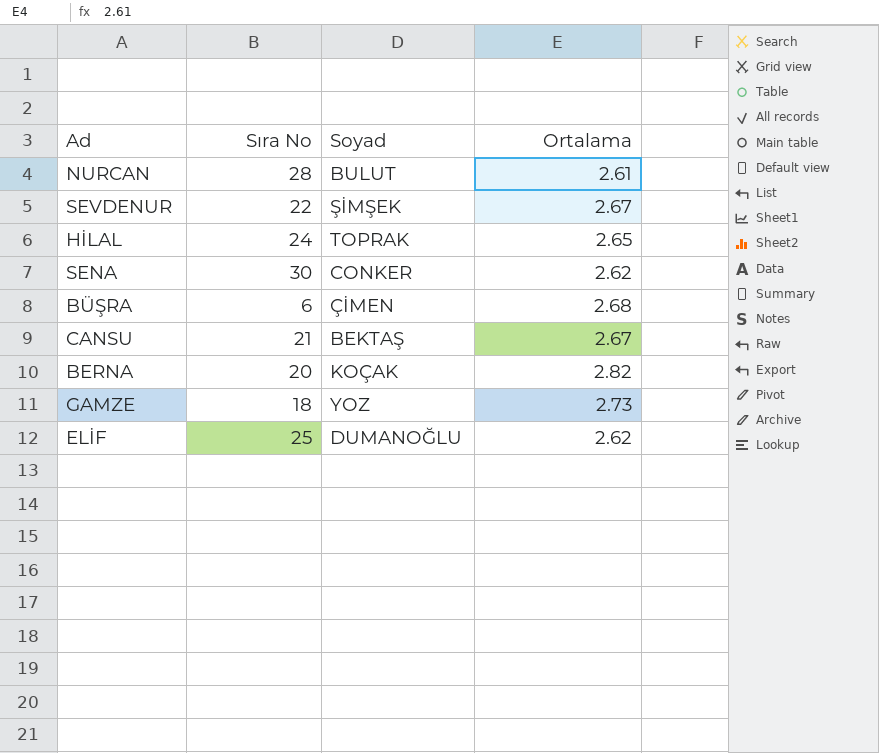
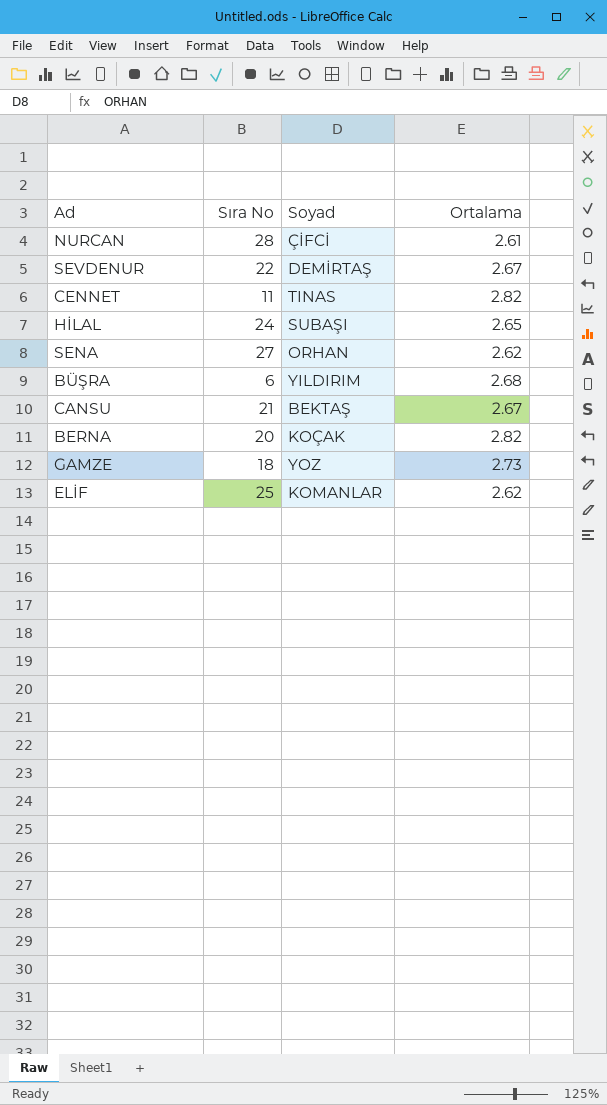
NURCAN | Soyad: BULUT -> ÇİFCİ
SEVDENUR | Soyad: ŞİMŞEK -> DEMİRTAŞ
row CENNET: none -> 11 | TINAS | 2.82
HİLAL | Soyad: TOPRAK -> SUBAŞI
SENA | Sıra No: 30 -> 27
SENA | Soyad: CONKER -> ORHAN
BÜŞRA | Soyad: ÇİMEN -> YILDIRIM
ELİF | Soyad: DUMANOĞLU -> KOMANLAR

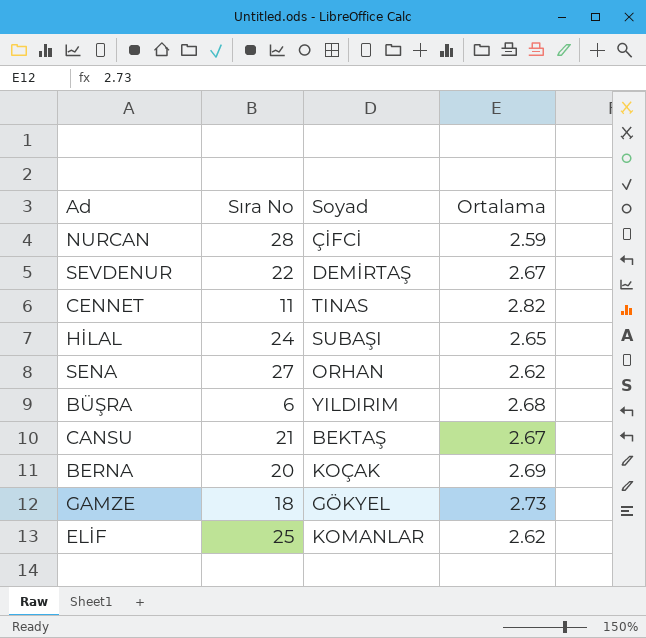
NURCAN | Ortalama: 2.61 -> 2.59
BERNA | Ortalama: 2.82 -> 2.69
GAMZE | Soyad: YOZ -> GÖKYEL

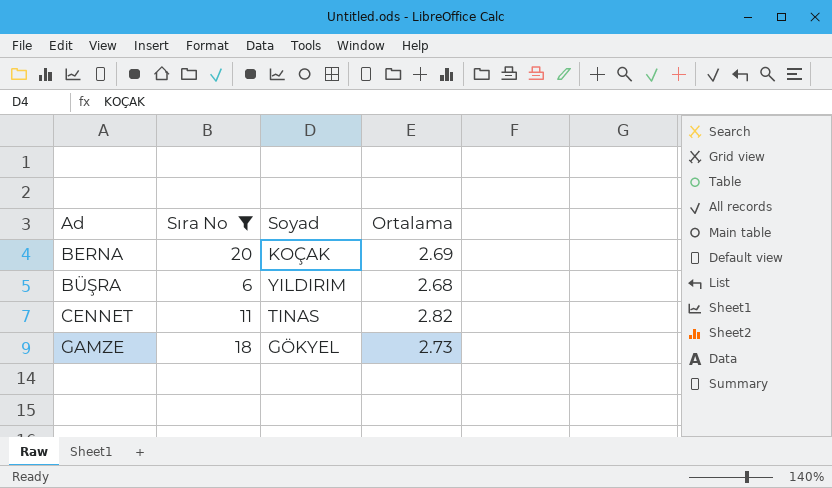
filter: none -> Sıra No <= 20
row order: none -> Ad ascending

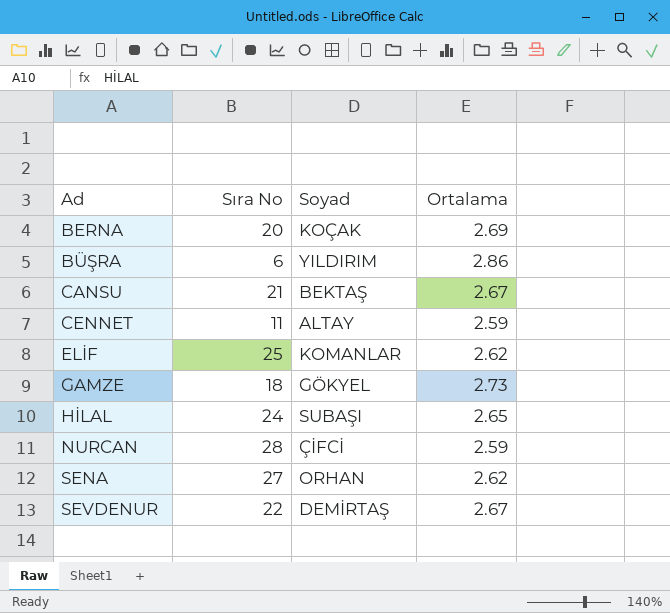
filter: Sıra No <= 20 -> none
BÜŞRA | Ortalama: 2.68 -> 2.86
CENNET | Soyad: TINAS -> ALTAY
CENNET | Ortalama: 2.82 -> 2.59

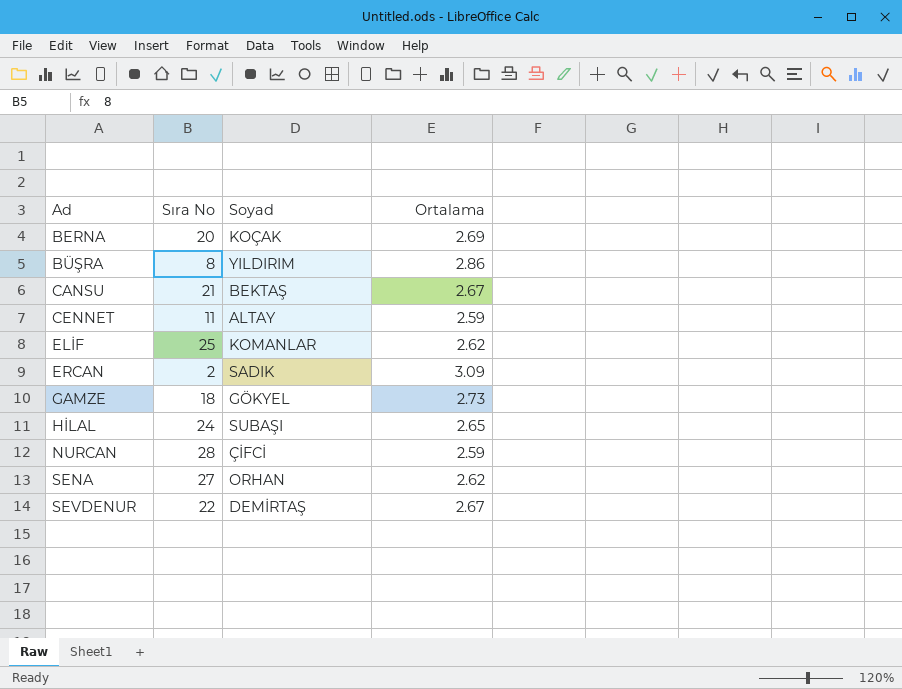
BÜŞRA | Sıra No: 6 -> 8
row ERCAN: none -> 2 | SADIK | 3.09

